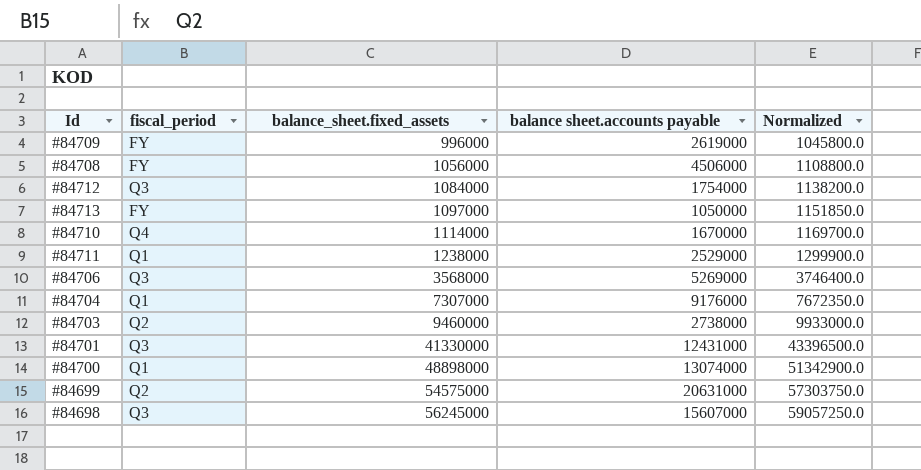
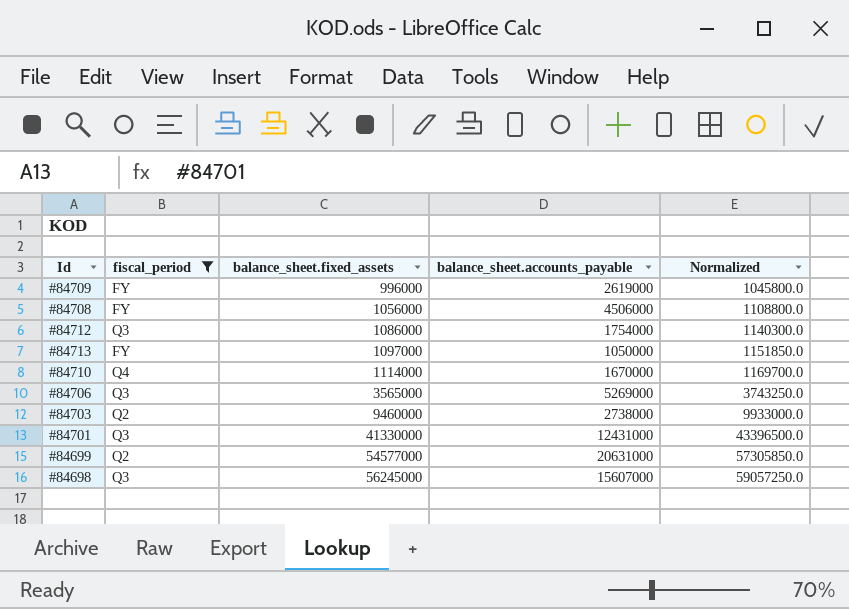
filter: none -> fiscal_period != Q1
column name: balance sheet.accounts payable -> balance_sheet.accounts_payable
#84712 | balance_sheet.fixed_assets: 1084000 -> 1086000
#84712 | Normalized: 1138200.0 -> 1140300.0
#84706 | balance_sheet.fixed_assets: 3568000 -> 3565000
#84706 | Normalized: 3746400.0 -> 3743250.0
#84699 | balance_sheet.fixed_assets: 54575000 -> 54577000
#84699 | Normalized: 57303750.0 -> 57305850.0

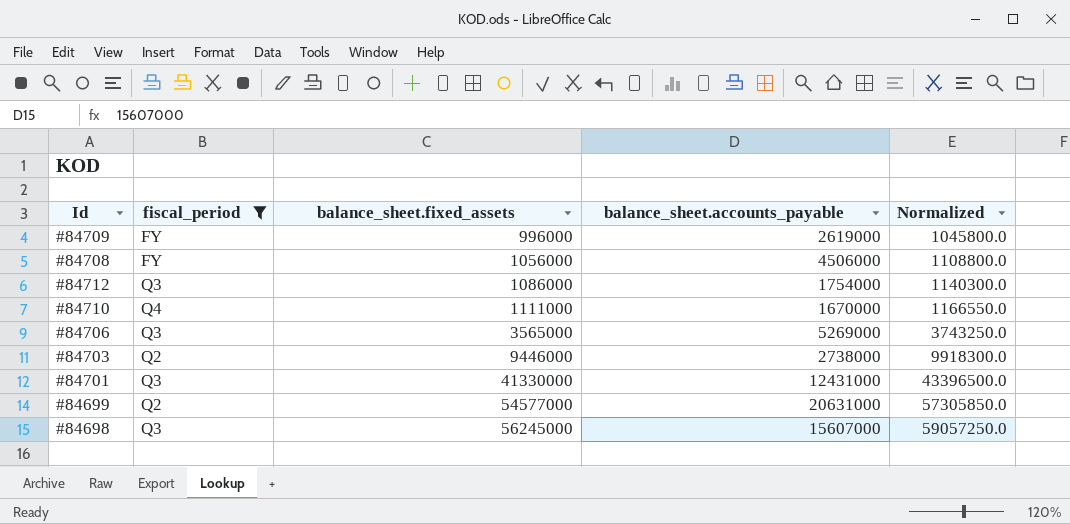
row #84713: FY | 1097000 | 1050000 | 1151850.0 -> none
#84710 | balance_sheet.fixed_assets: 1114000 -> 1111000
#84710 | Normalized: 1169700.0 -> 1166550.0
#84703 | balance_sheet.fixed_assets: 9460000 -> 9446000
#84703 | Normalized: 9933000.0 -> 9918300.0

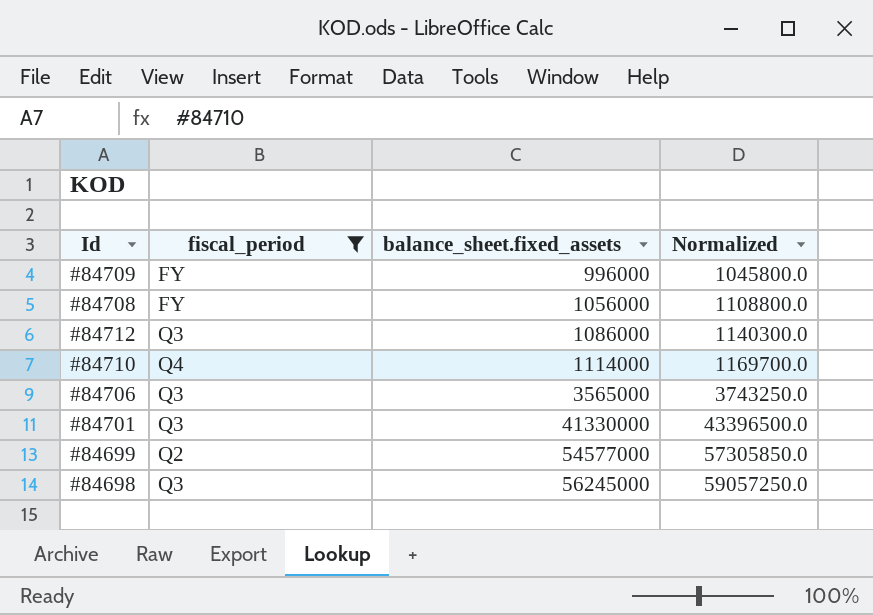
column balance_sheet.accounts_payable | position: 4 -> none
row #84703: Q2 | 9446000 | 2738000 | 9918300.0 -> none
#84710 | balance_sheet.fixed_assets: 1111000 -> 1114000
#84710 | Normalized: 1166550.0 -> 1169700.0

